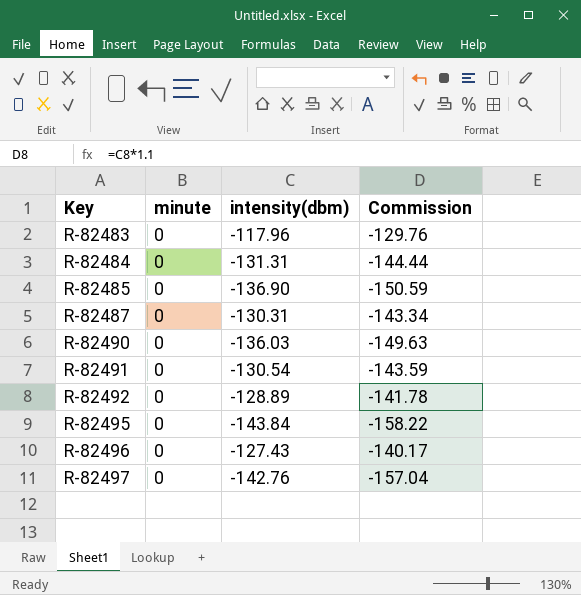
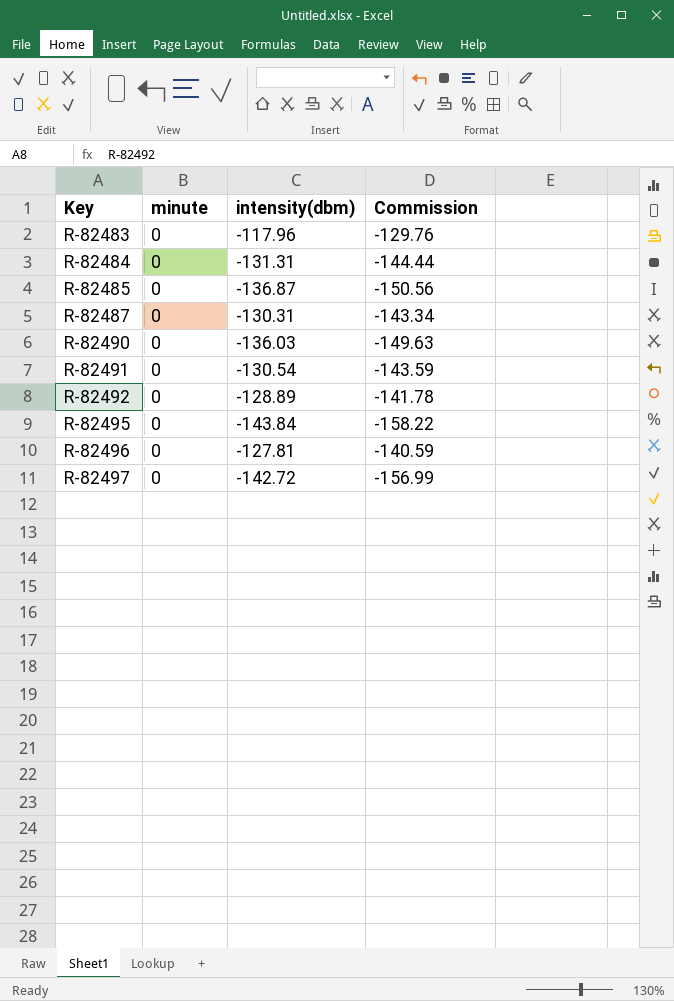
R-82485 | intensity(dbm): -136.90 -> -136.87
R-82485 | Commission: -150.59 -> -150.56
R-82496 | intensity(dbm): -127.43 -> -127.81
R-82496 | Commission: -140.17 -> -140.59
R-82497 | intensity(dbm): -142.76 -> -142.72
R-82497 | Commission: -157.04 -> -156.99

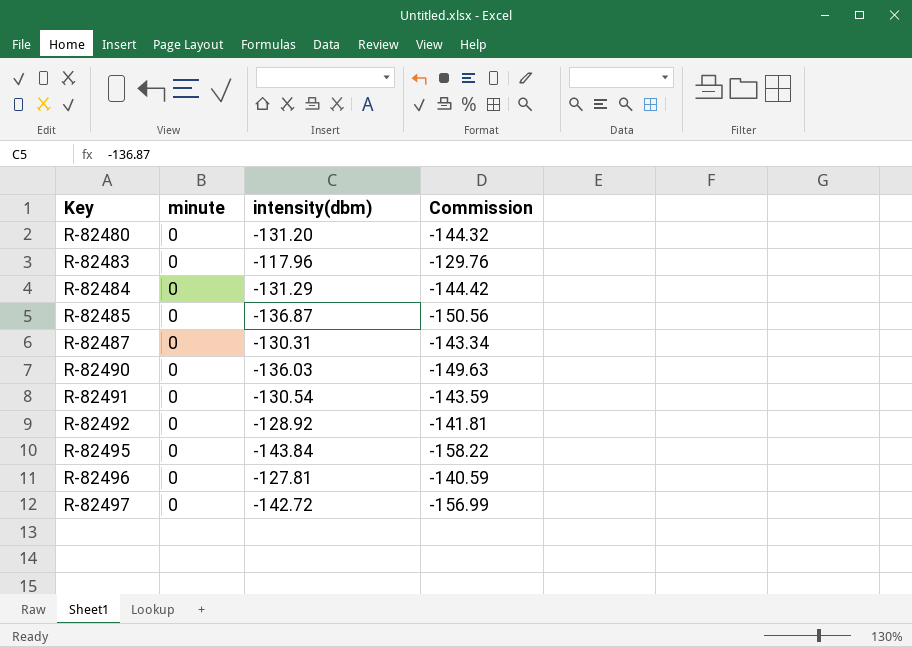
row R-82480: none -> 0 | -131.20 | -144.32
R-82484 | intensity(dbm): -131.31 -> -131.29
R-82484 | Commission: -144.44 -> -144.42
R-82492 | intensity(dbm): -128.89 -> -128.92
R-82492 | Commission: -141.78 -> -141.81

